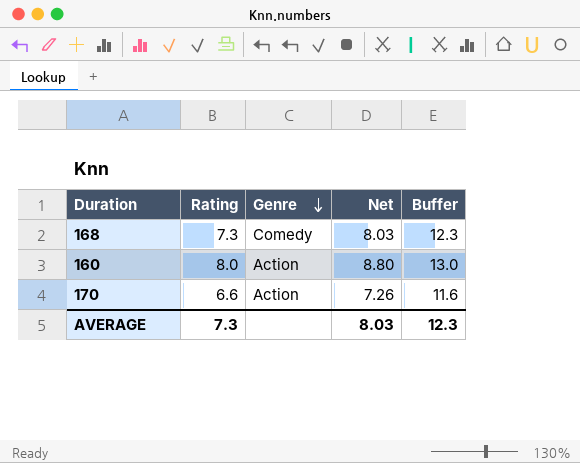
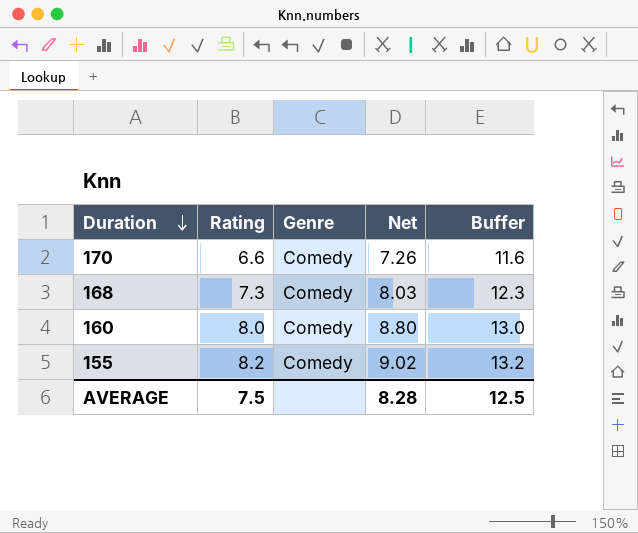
row order: Genre descending -> Duration descending
170 | Genre: Action -> Comedy
160 | Genre: Action -> Comedy
row 155: none -> 8.2 | Comedy | 9.02 | 13.2
AVERAGE | Rating: 7.3 -> 7.5
AVERAGE | Net: 8.03 -> 8.28
AVERAGE | Buffer: 12.3 -> 12.5

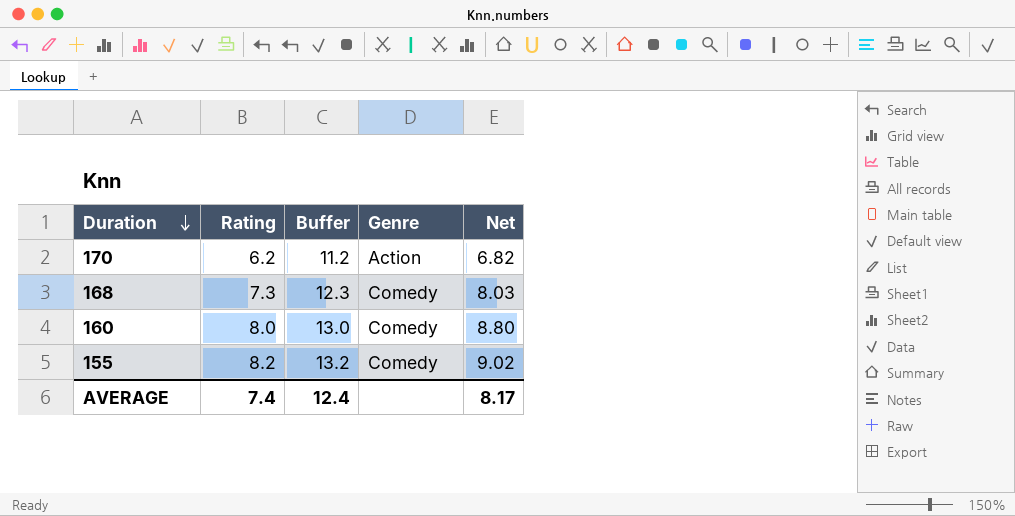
column Buffer | position: 5 -> 3
170 | Rating: 6.6 -> 6.2
170 | Buffer: 11.6 -> 11.2
170 | Genre: Comedy -> Action
170 | Net: 7.26 -> 6.82
AVERAGE | Rating: 7.5 -> 7.4
AVERAGE | Buffer: 12.5 -> 12.4
AVERAGE | Net: 8.28 -> 8.17

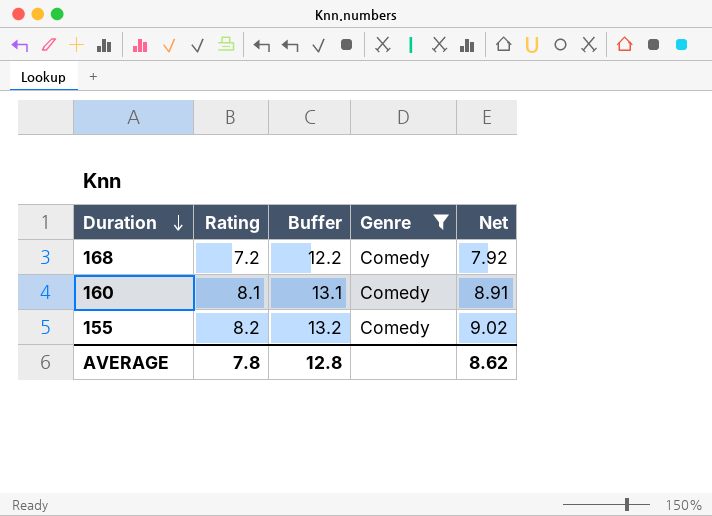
filter: none -> Genre = Comedy
168 | Rating: 7.3 -> 7.2
168 | Buffer: 12.3 -> 12.2
168 | Net: 8.03 -> 7.92
160 | Rating: 8.0 -> 8.1
160 | Buffer: 13.0 -> 13.1
160 | Net: 8.80 -> 8.91
AVERAGE | Rating: 7.4 -> 7.8
AVERAGE | Buffer: 12.4 -> 12.8
AVERAGE | Net: 8.17 -> 8.62

